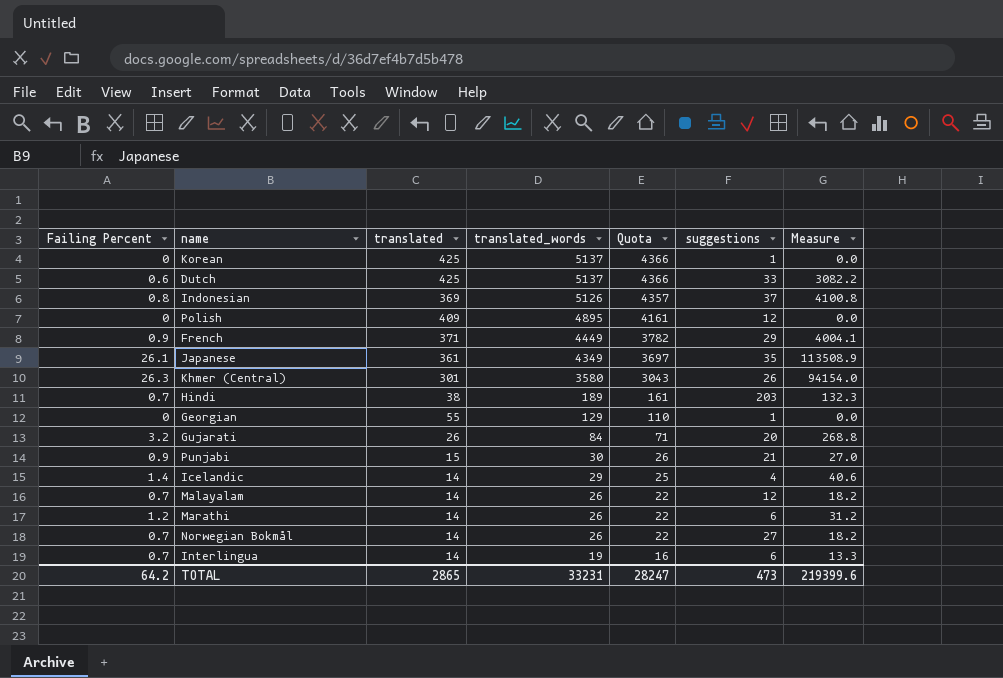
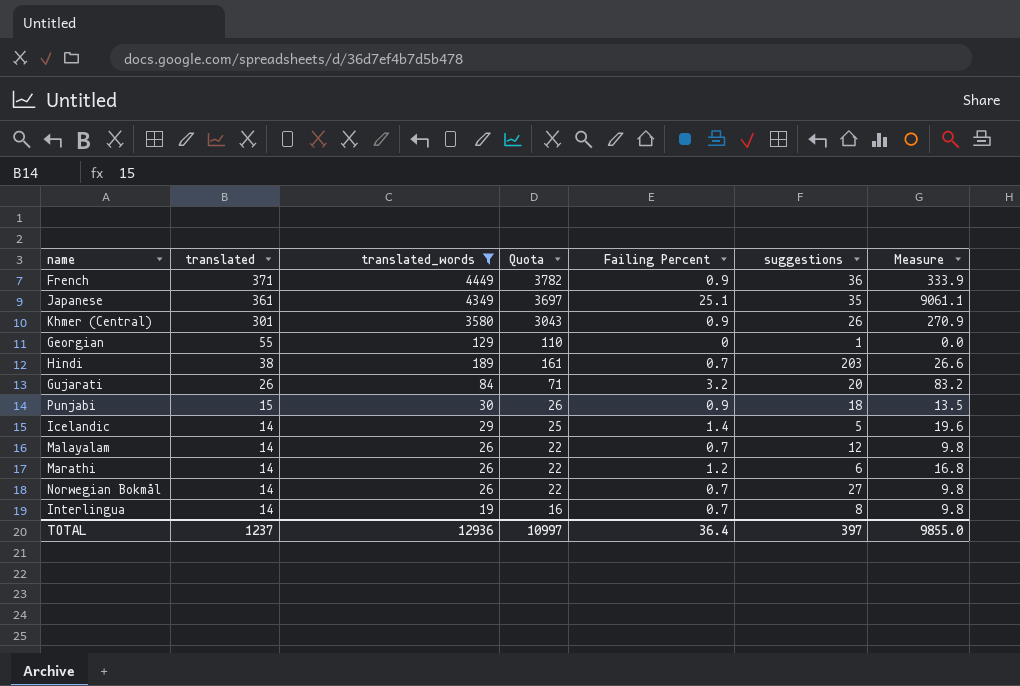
filter: none -> translated_words <= 4449
row order: translated_words descending -> translated descending
column Failing Percent | position: 1 -> 5
column Measure | formula: [Failing Percent] * [translated_words] -> [translated] * [Failing Percent]
French | suggestions: 29 -> 36
Japanese | Failing Percent: 26.1 -> 25.1
Khmer (Central) | Failing Percent: 26.3 -> 0.9
Punjabi | suggestions: 21 -> 18
Icelandic | suggestions: 4 -> 5
Interlingua | suggestions: 6 -> 8
TOTAL | translated: 2865 -> 1237
TOTAL | translated_words: 33231 -> 12936
TOTAL | Quota: 28247 -> 10997
TOTAL | Failing Percent: 64.2 -> 36.4
TOTAL | suggestions: 473 -> 397
TOTAL | Measure: 219399.6 -> 9855.0

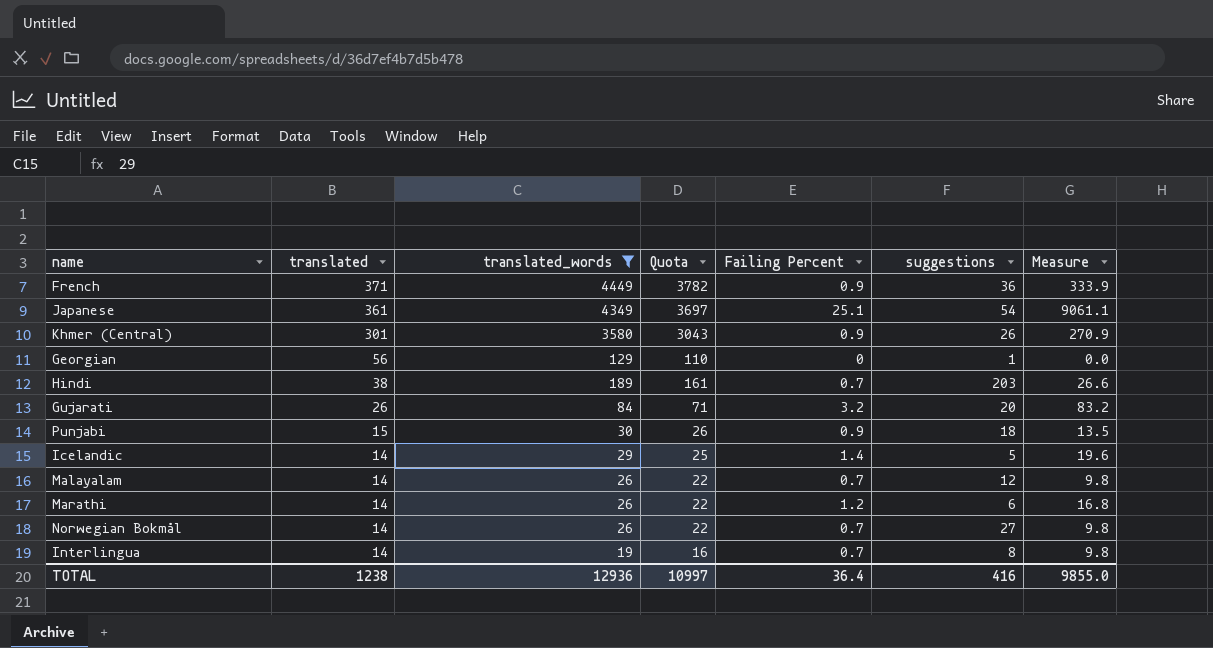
Japanese | suggestions: 35 -> 54
Georgian | translated: 55 -> 56
TOTAL | translated: 1237 -> 1238
TOTAL | suggestions: 397 -> 416

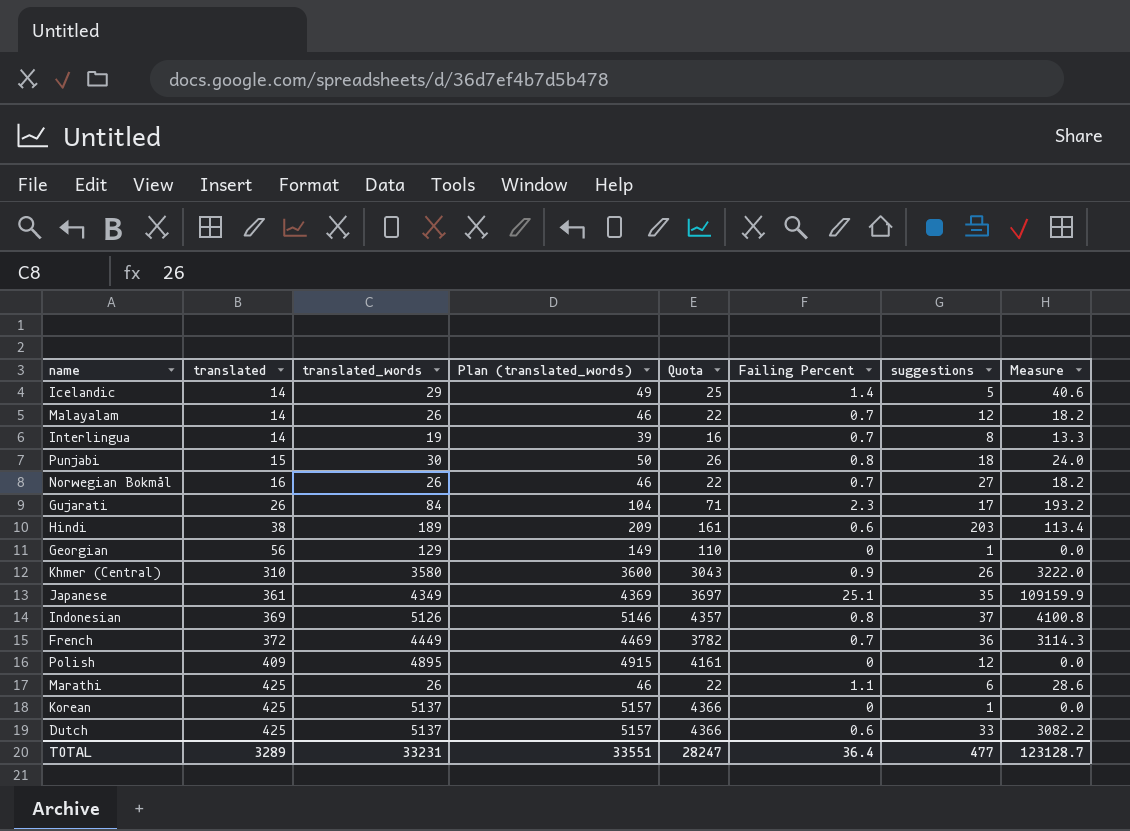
filter: translated_words <= 4449 -> none
row order: translated descending -> translated ascending
column Plan (translated_words) | formula: none -> [translated_words] + 20
column Measure | formula: [translated] * [Failing Percent] -> [translated_words] * [Failing Percent]
Punjabi | Failing Percent: 0.9 -> 0.8
Norwegian Bokmål | translated: 14 -> 16
Gujarati | Failing Percent: 3.2 -> 2.3
Gujarati | suggestions: 20 -> 17
Hindi | Failing Percent: 0.7 -> 0.6
Khmer (Central) | translated: 301 -> 310
Japanese | suggestions: 54 -> 35
French | translated: 371 -> 372
French | Failing Percent: 0.9 -> 0.7
Marathi | translated: 14 -> 425
Marathi | Failing Percent: 1.2 -> 1.1
TOTAL | translated: 1238 -> 3289
TOTAL | translated_words: 12936 -> 33231
TOTAL | Quota: 10997 -> 28247
TOTAL | suggestions: 416 -> 477
TOTAL | Measure: 9855.0 -> 123128.7

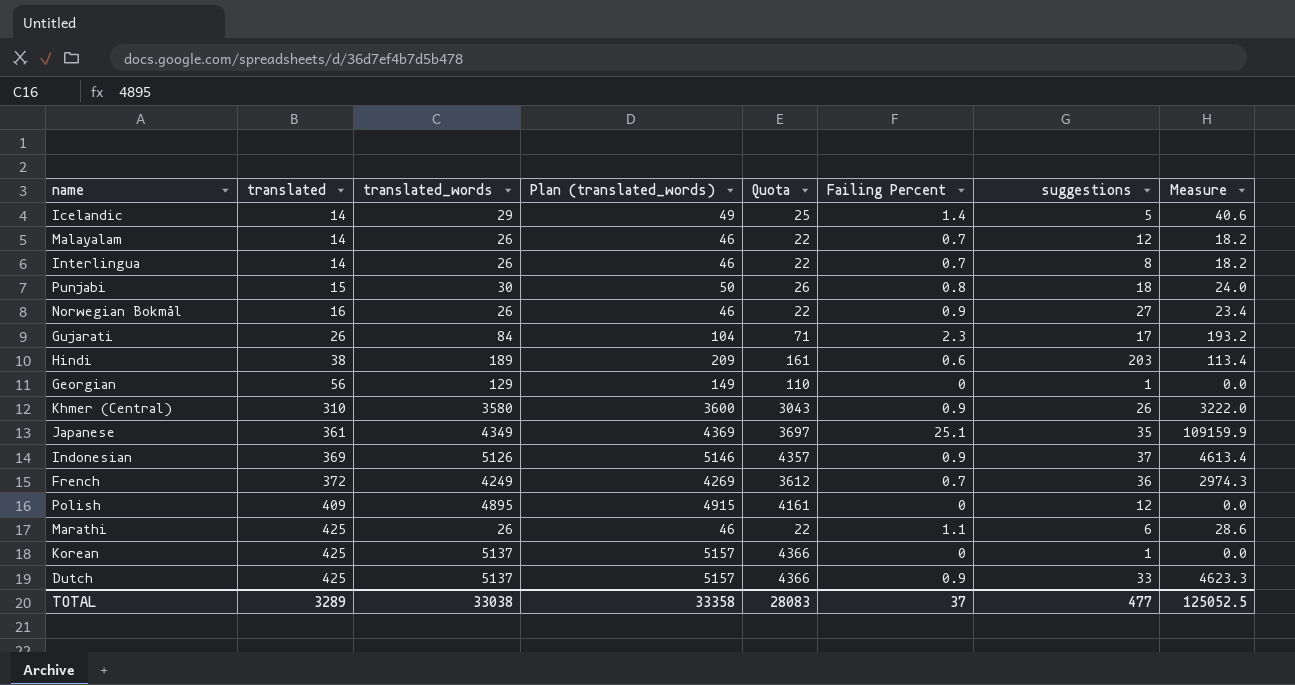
Interlingua | translated_words: 19 -> 26
Interlingua | Plan (translated_words): 39 -> 46
Interlingua | Quota: 16 -> 22
Interlingua | Measure: 13.3 -> 18.2
Norwegian Bokmål | Failing Percent: 0.7 -> 0.9
Norwegian Bokmål | Measure: 18.2 -> 23.4
Indonesian | Failing Percent: 0.8 -> 0.9
Indonesian | Measure: 4100.8 -> 4613.4
French | translated_words: 4449 -> 4249
French | Plan (translated_words): 4469 -> 4269
French | Quota: 3782 -> 3612
French | Measure: 3114.3 -> 2974.3
Dutch | Failing Percent: 0.6 -> 0.9
Dutch | Measure: 3082.2 -> 4623.3
TOTAL | translated_words: 33231 -> 33038
TOTAL | Plan (translated_words): 33551 -> 33358
TOTAL | Quota: 28247 -> 28083
TOTAL | Failing Percent: 36.4 -> 37
TOTAL | Measure: 123128.7 -> 125052.5

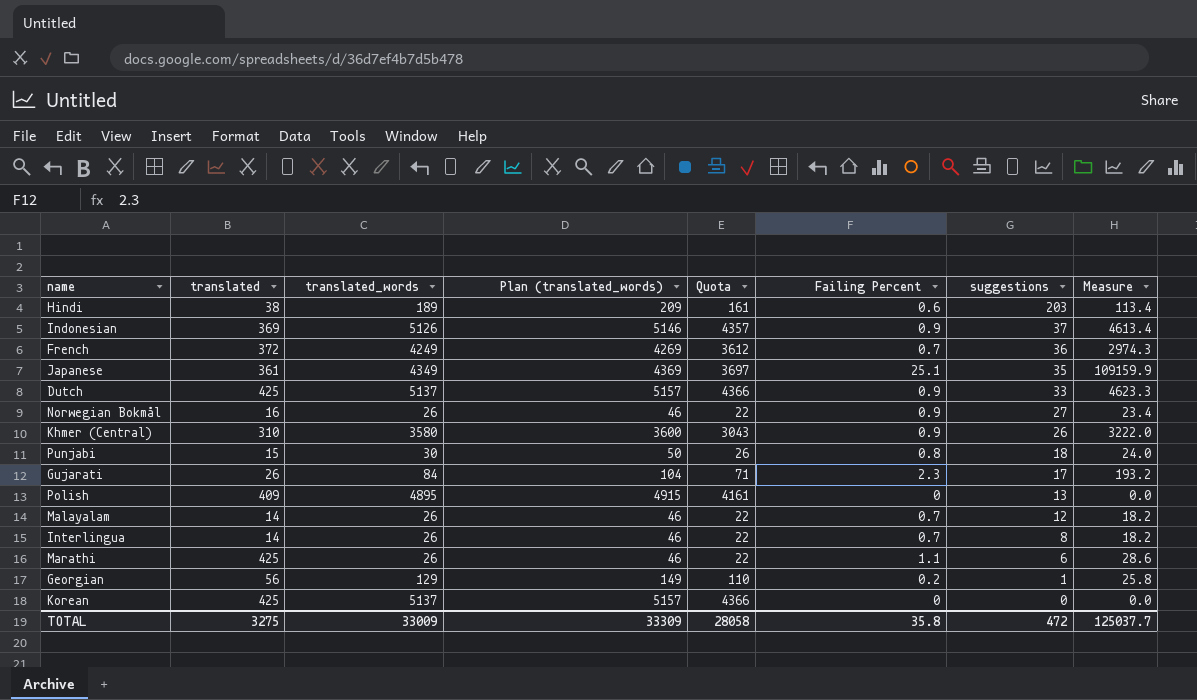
row order: translated ascending -> suggestions descending
row Icelandic: 14 | 29 | 49 | 25 | 1.4 | 5 | 40.6 -> none
Polish | suggestions: 12 -> 13
Georgian | Failing Percent: 0 -> 0.2
Georgian | Measure: 0.0 -> 25.8
Korean | suggestions: 1 -> 0
TOTAL | translated: 3289 -> 3275
TOTAL | translated_words: 33038 -> 33009
TOTAL | Plan (translated_words): 33358 -> 33309
TOTAL | Quota: 28083 -> 28058
TOTAL | Failing Percent: 37 -> 35.8
TOTAL | suggestions: 477 -> 472
TOTAL | Measure: 125052.5 -> 125037.7

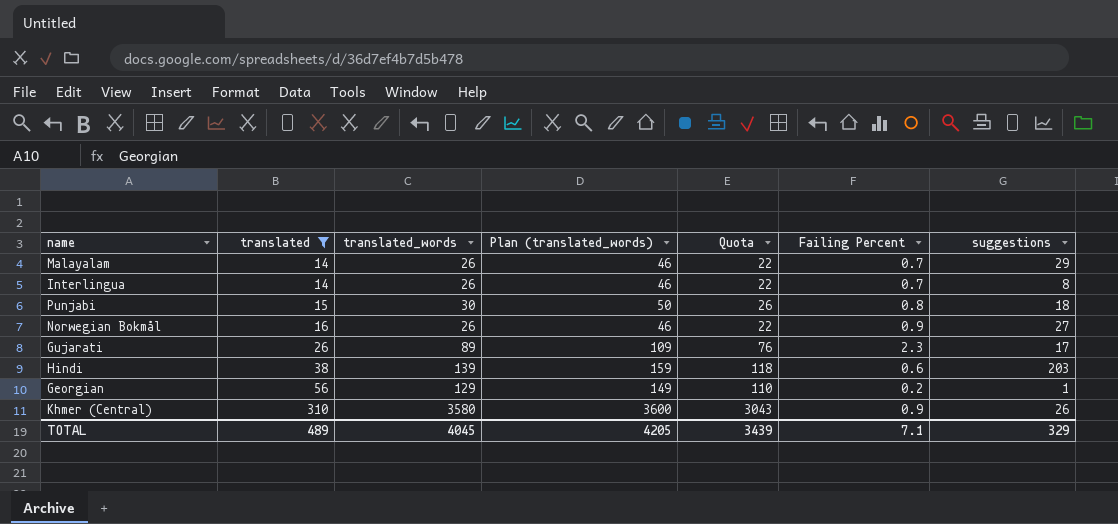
filter: none -> translated <= 310
row order: suggestions descending -> translated ascending
column Measure | formula: [translated_words] * [Failing Percent] -> none
Malayalam | suggestions: 12 -> 29
Gujarati | translated_words: 84 -> 89
Gujarati | Plan (translated_words): 104 -> 109
Gujarati | Quota: 71 -> 76
Hindi | translated_words: 189 -> 139
Hindi | Plan (translated_words): 209 -> 159
Hindi | Quota: 161 -> 118
TOTAL | translated: 3275 -> 489
TOTAL | translated_words: 33009 -> 4045
TOTAL | Plan (translated_words): 33309 -> 4205
TOTAL | Quota: 28058 -> 3439
TOTAL | Failing Percent: 35.8 -> 7.1
TOTAL | suggestions: 472 -> 329

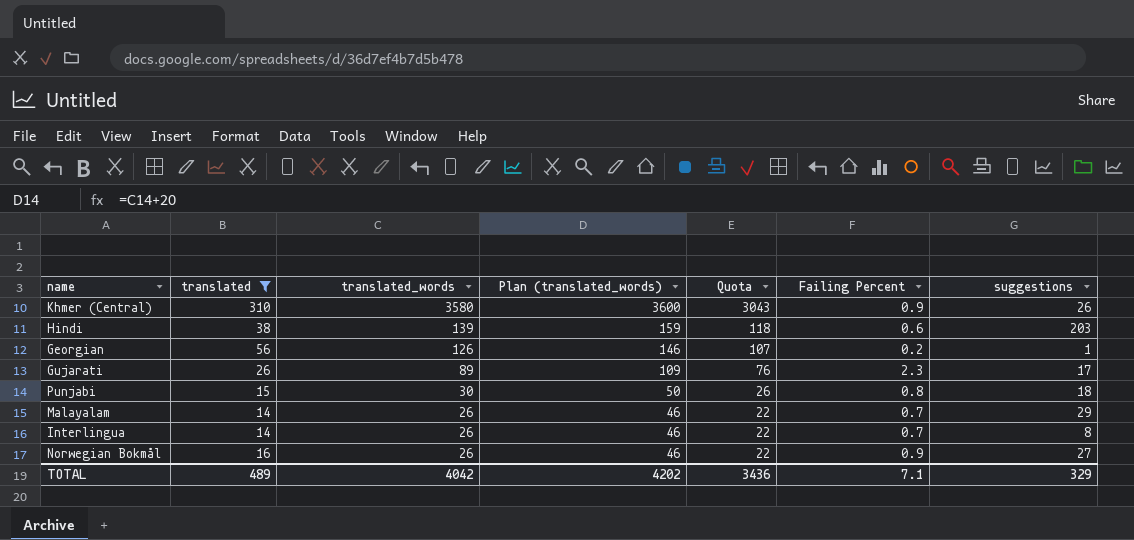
row order: translated ascending -> translated_words descending
Georgian | translated_words: 129 -> 126
Georgian | Plan (translated_words): 149 -> 146
Georgian | Quota: 110 -> 107
TOTAL | translated_words: 4045 -> 4042
TOTAL | Plan (translated_words): 4205 -> 4202
TOTAL | Quota: 3439 -> 3436

